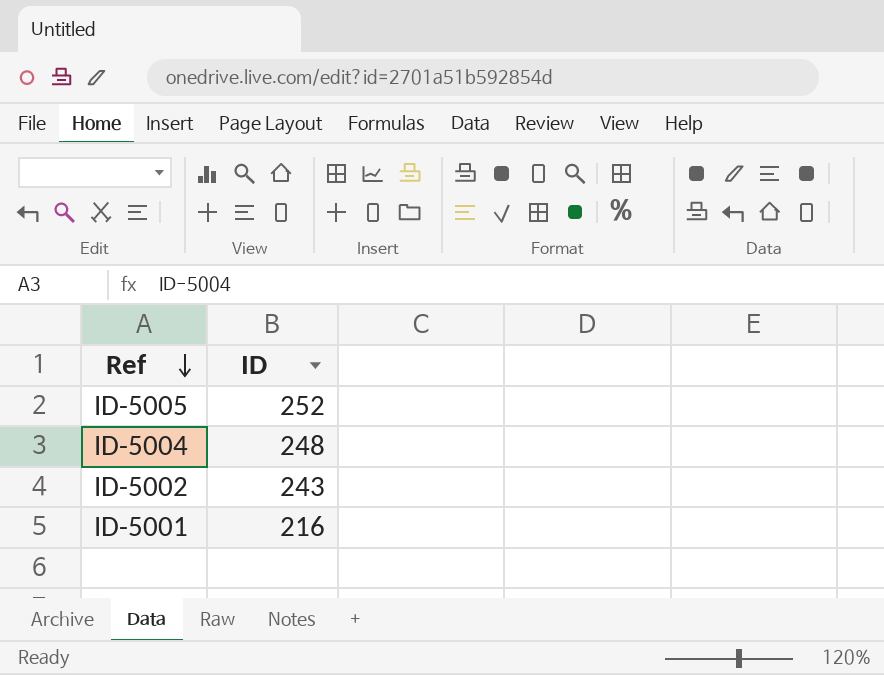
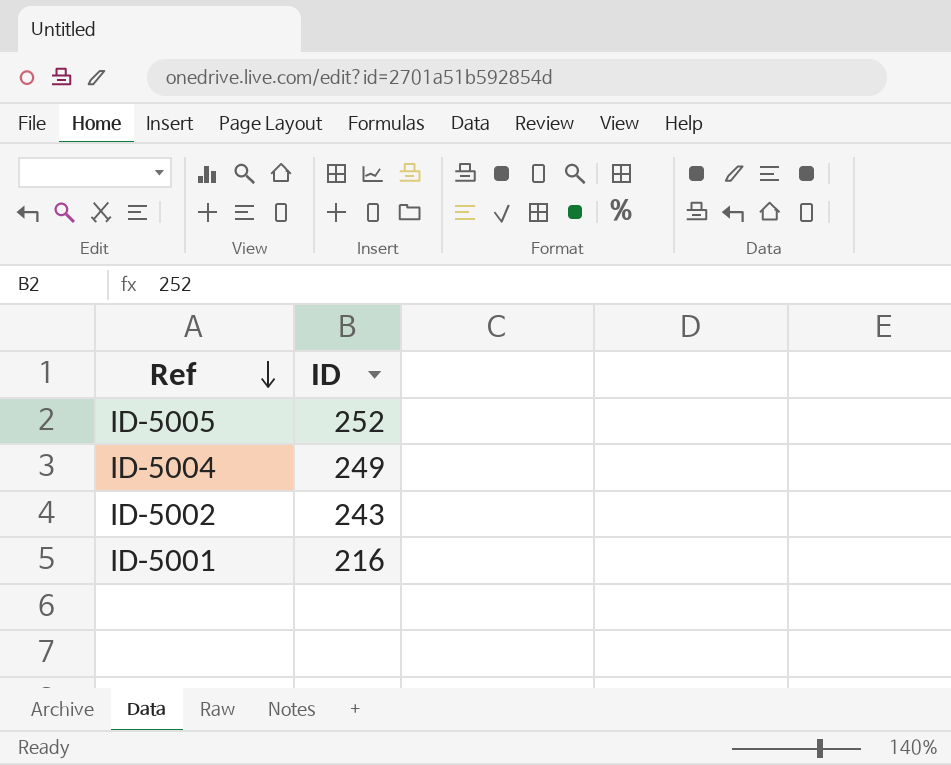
ID-5004 | ID: 248 -> 249

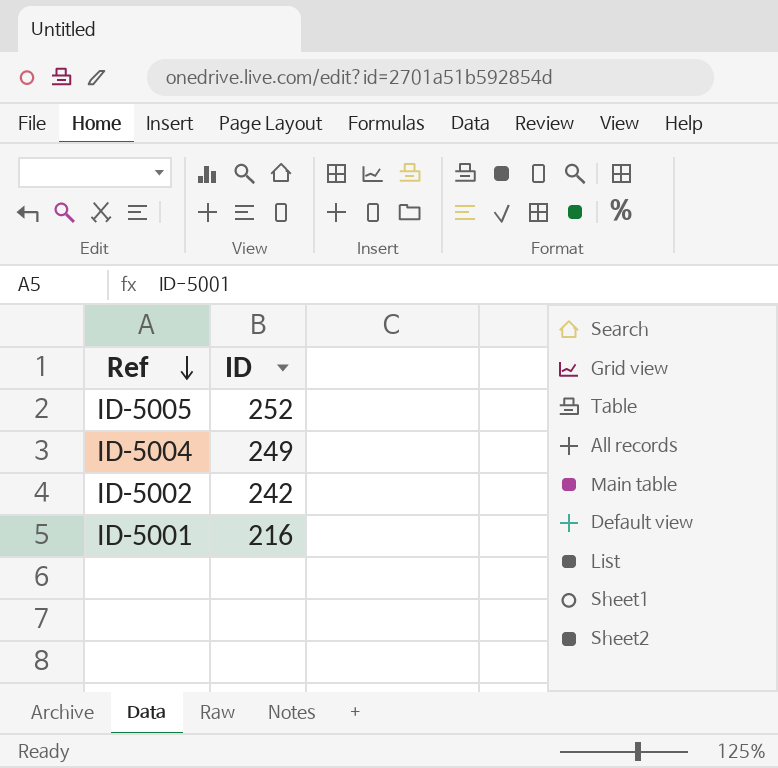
ID-5002 | ID: 243 -> 242

